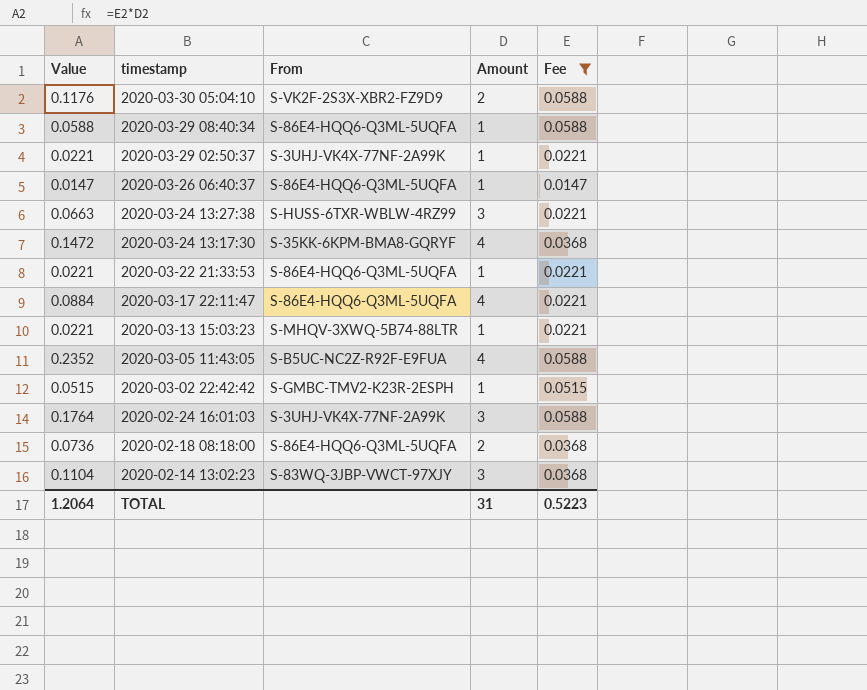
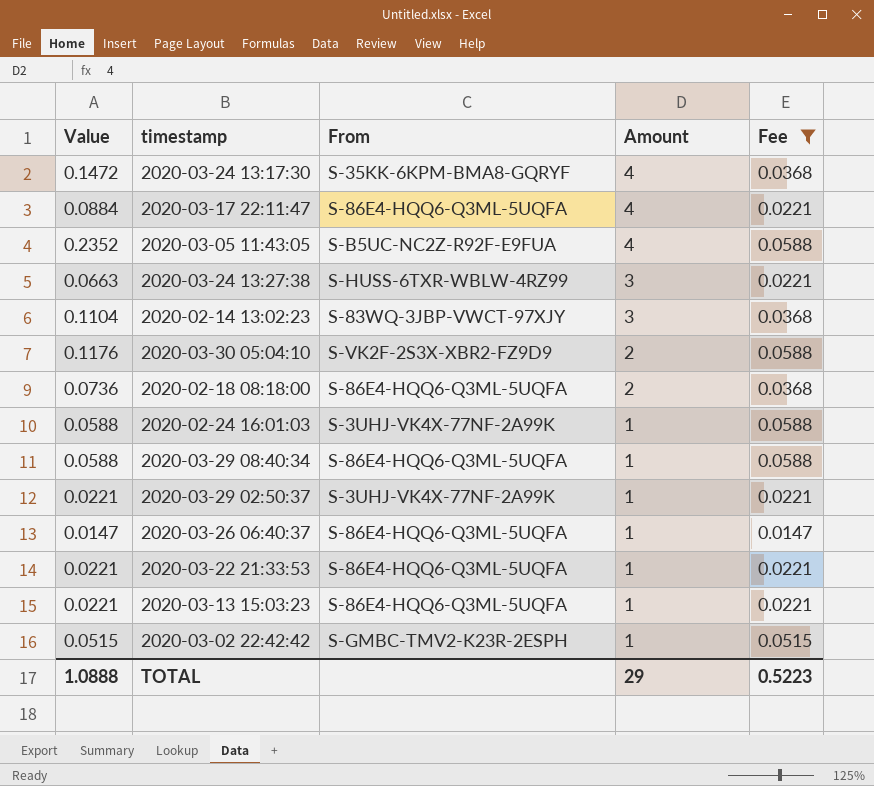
row order: timestamp descending -> Amount descending
2020-02-24 16:01:03 | Value: 0.1764 -> 0.0588
2020-02-24 16:01:03 | Amount: 3 -> 1
2020-03-13 15:03:23 | From: S-MHQV-3XWQ-5B74-88LTR -> S-86E4-HQQ6-Q3ML-5UQFA
TOTAL | Value: 1.2064 -> 1.0888
TOTAL | Amount: 31 -> 29

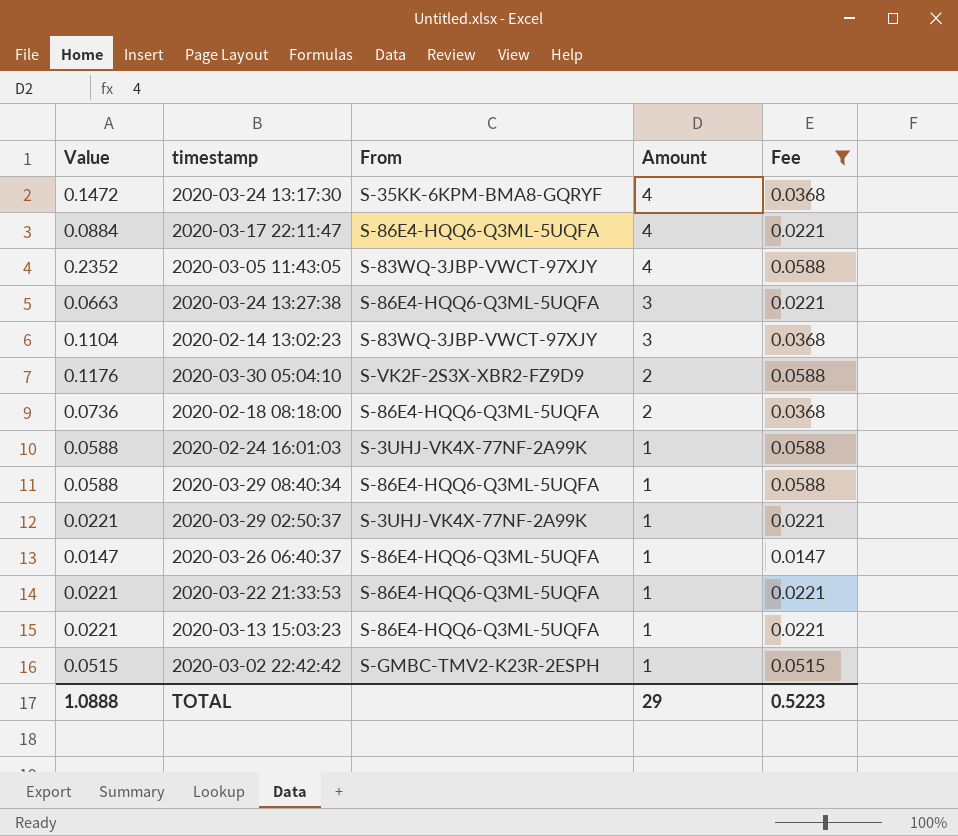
2020-03-05 11:43:05 | From: S-B5UC-NC2Z-R92F-E9FUA -> S-83WQ-3JBP-VWCT-97XJY
2020-03-24 13:27:38 | From: S-HUSS-6TXR-WBLW-4RZ99 -> S-86E4-HQQ6-Q3ML-5UQFA

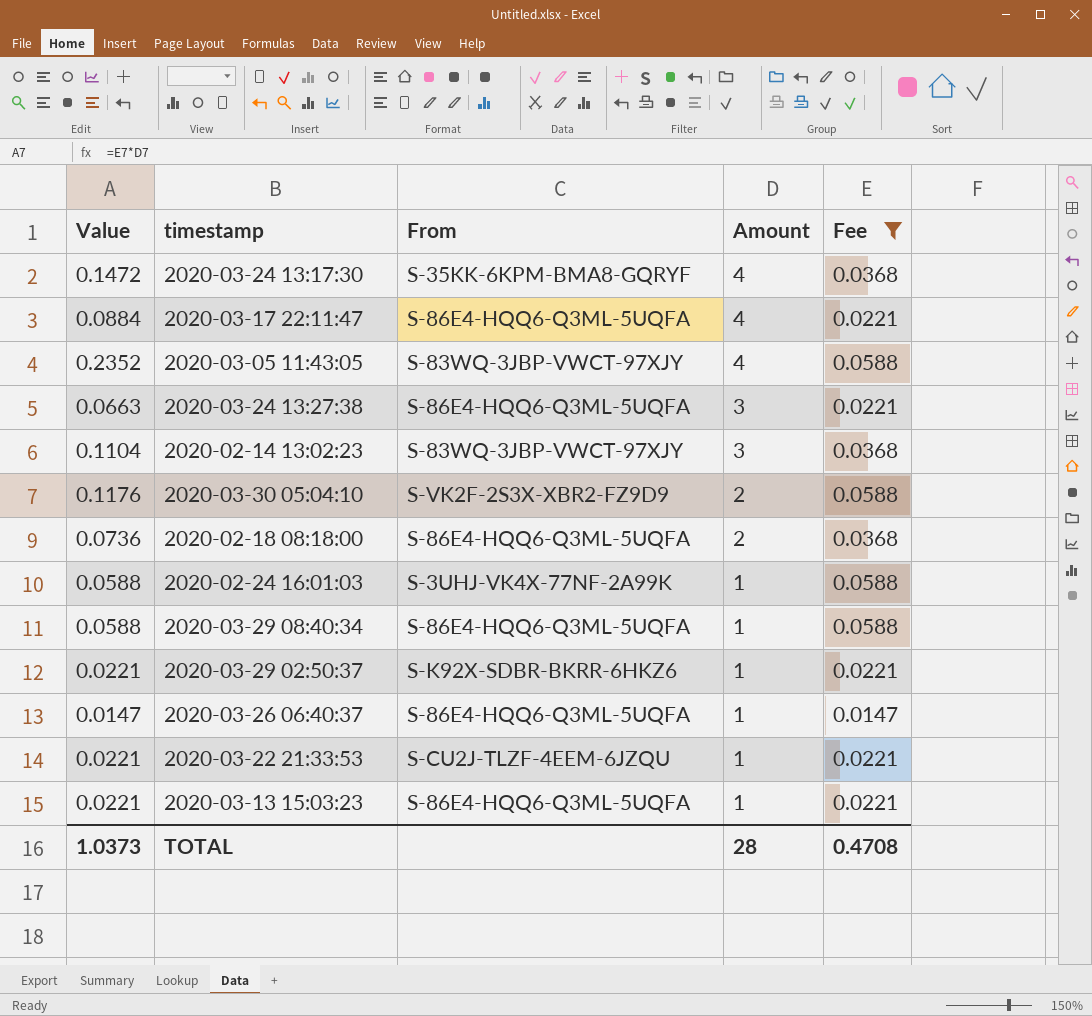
row 2020-03-02 22:42:42: 0.0515 | S-GMBC-TMV2-K23R-2ESPH | 1 | 0.0515 -> none
2020-03-29 02:50:37 | From: S-3UHJ-VK4X-77NF-2A99K -> S-K92X-SDBR-BKRR-6HKZ6
2020-03-22 21:33:53 | From: S-86E4-HQQ6-Q3ML-5UQFA -> S-CU2J-TLZF-4EEM-6JZQU
TOTAL | Value: 1.0888 -> 1.0373
TOTAL | Amount: 29 -> 28
TOTAL | Fee: 0.5223 -> 0.4708

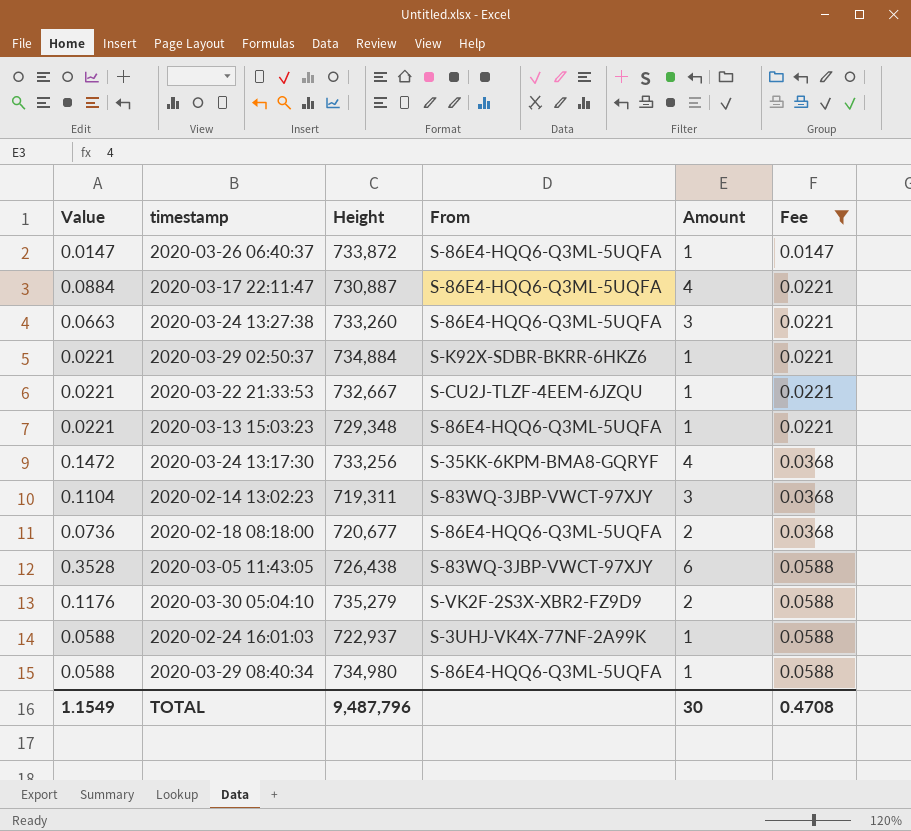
row order: Amount descending -> Fee ascending
column Height | position: none -> 3
2020-03-05 11:43:05 | Value: 0.2352 -> 0.3528
2020-03-05 11:43:05 | Amount: 4 -> 6
TOTAL | Value: 1.0373 -> 1.1549
TOTAL | Amount: 28 -> 30

